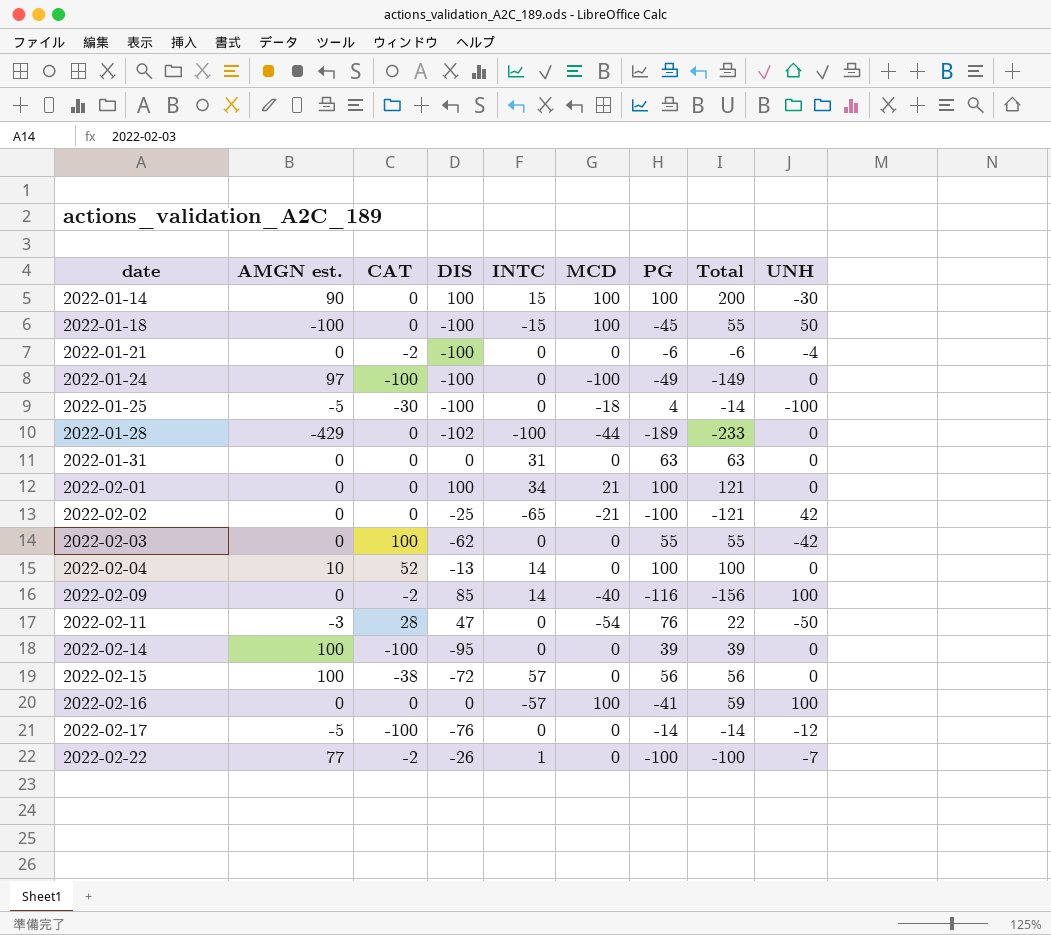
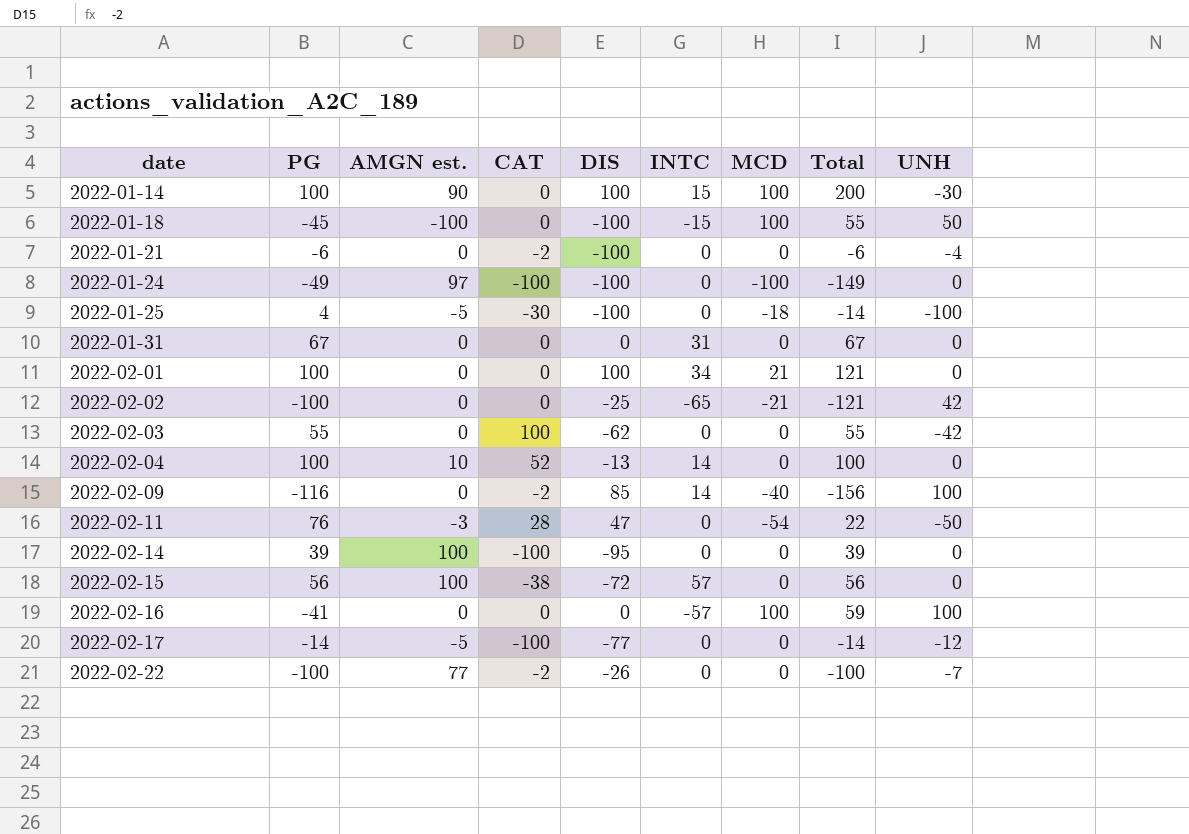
column PG | position: 7 -> 2
row 2022-01-28: -429 | 0 | -102 | -100 | -44 | -189 | -233 | 0 -> none
2022-01-31 | PG: 63 -> 67
2022-01-31 | Total: 63 -> 67
2022-02-17 | DIS: -76 -> -77
2022-02-22 | INTC: 1 -> 0

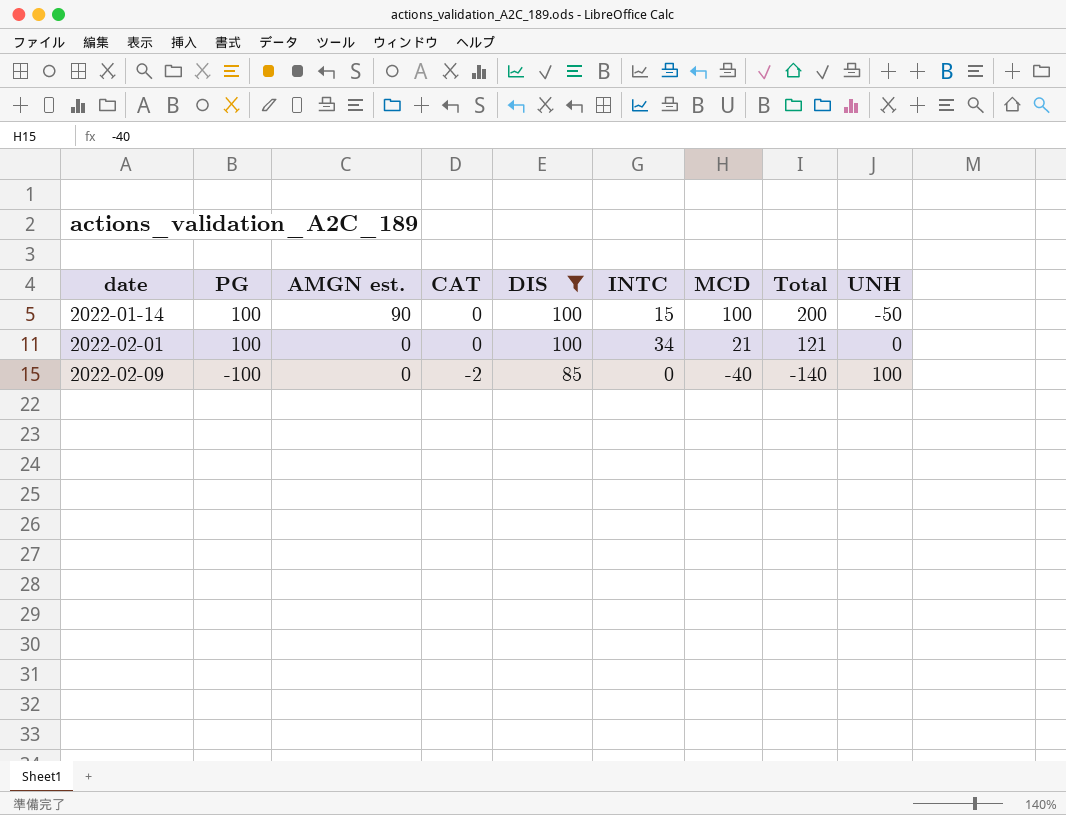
filter: none -> DIS >= 85
2022-01-14 | UNH: -30 -> -50
2022-02-09 | PG: -116 -> -100
2022-02-09 | INTC: 14 -> 0
2022-02-09 | Total: -156 -> -140

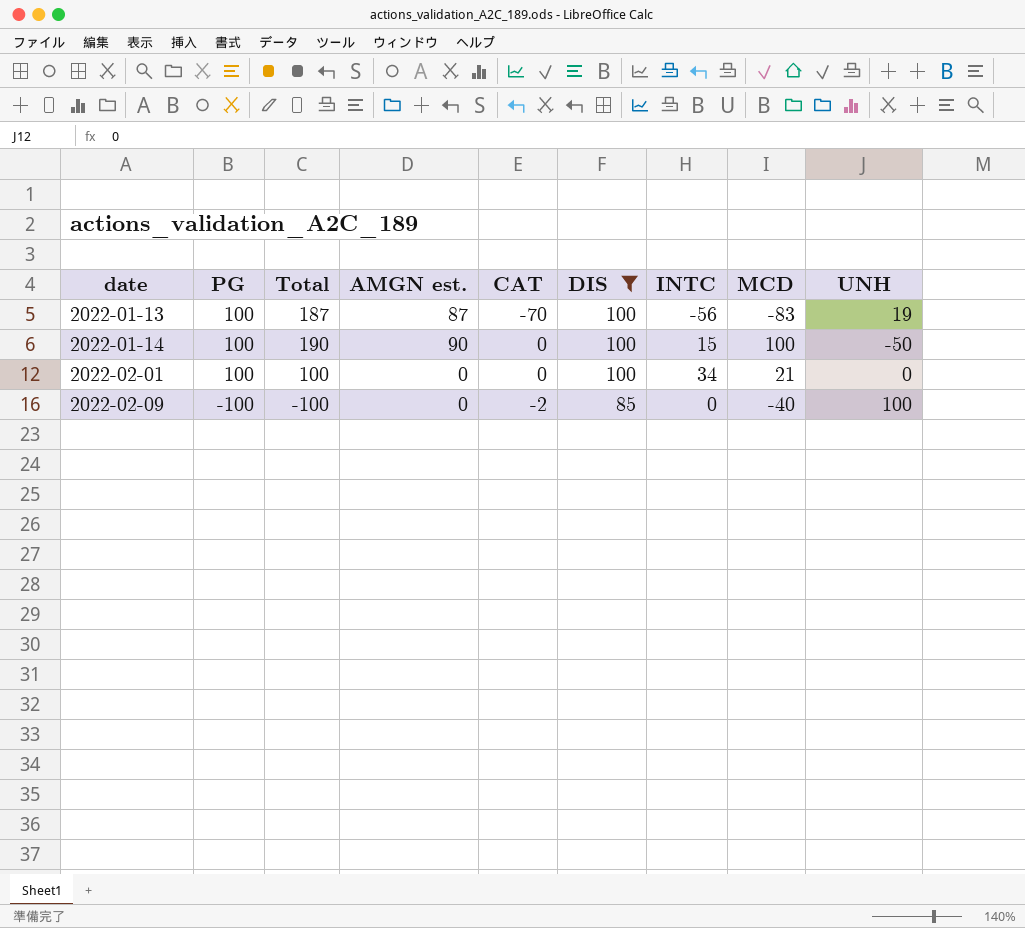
column Total | formula: [PG] + [MCD] -> [PG] + [AMGN est.]
column Total | position: 8 -> 3
row 2022-01-13: none -> 100 | 187 | 87 | -70 | 100 | -56 | -83 | 19

